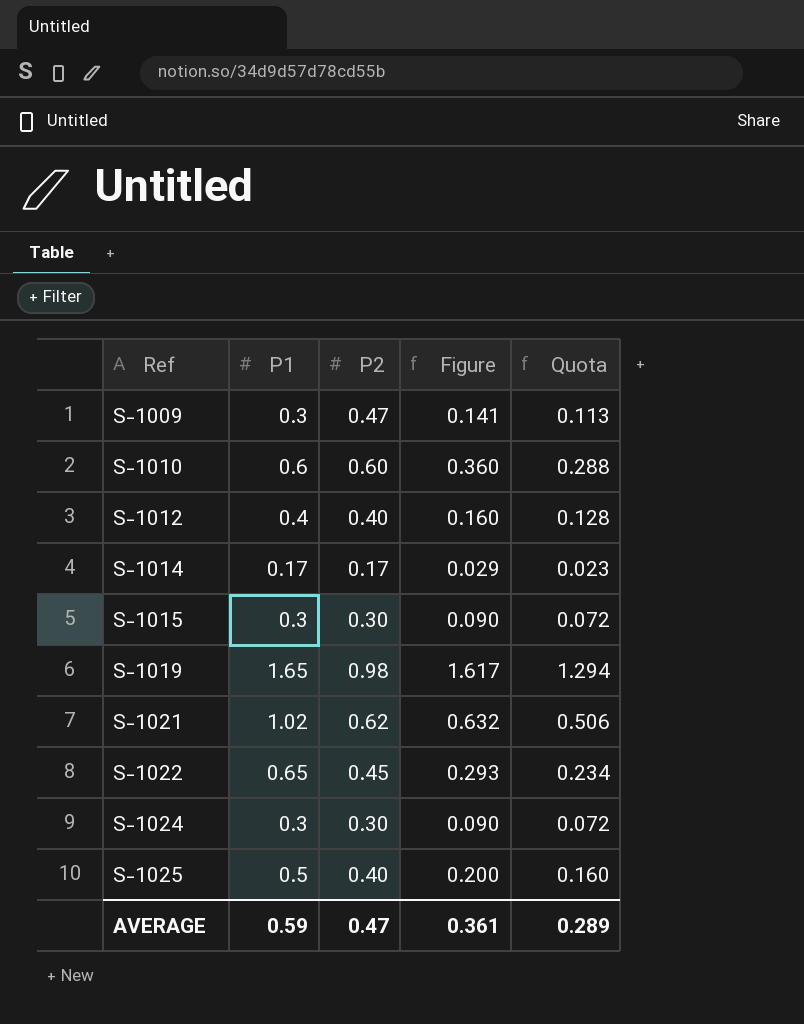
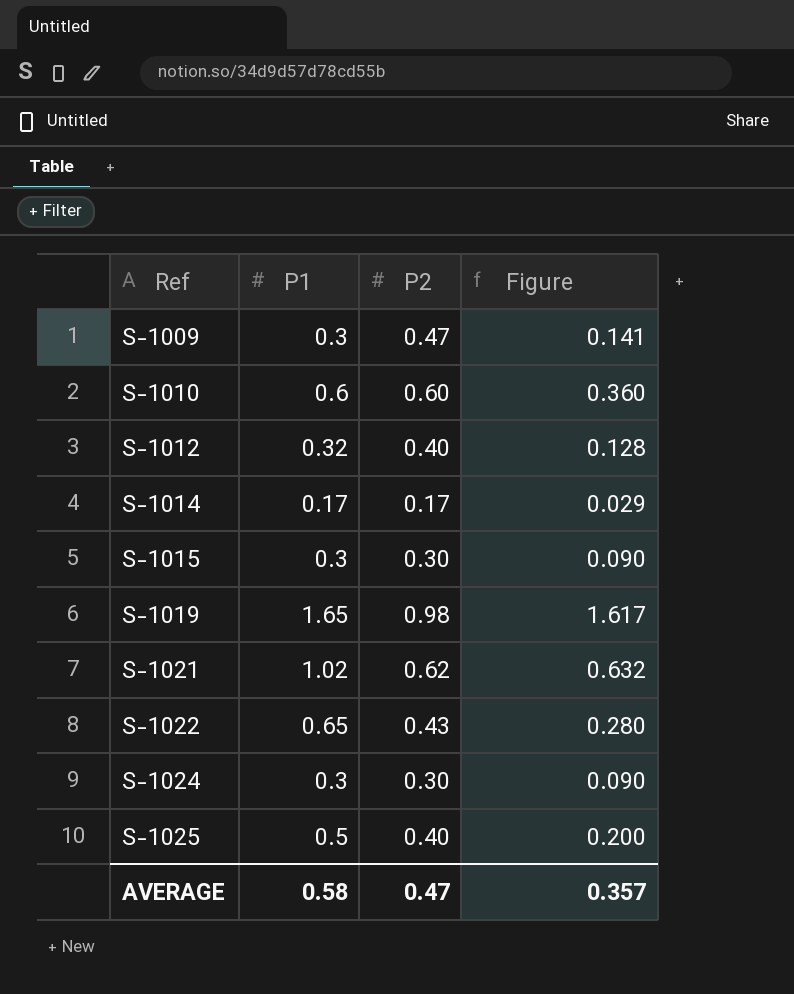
column Quota | formula: [Figure] * 0.8 -> none
S-1012 | P1: 0.4 -> 0.32
S-1012 | Figure: 0.160 -> 0.128
S-1022 | P2: 0.45 -> 0.43
S-1022 | Figure: 0.293 -> 0.280
AVERAGE | P1: 0.59 -> 0.58
AVERAGE | Figure: 0.361 -> 0.357

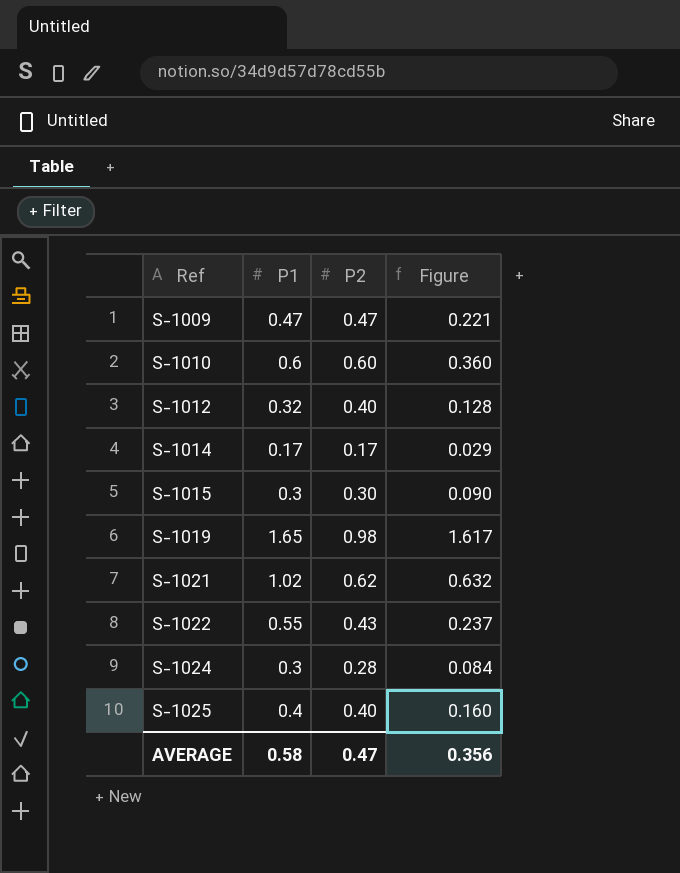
S-1009 | P1: 0.3 -> 0.47
S-1009 | Figure: 0.141 -> 0.221
S-1022 | P1: 0.65 -> 0.55
S-1022 | Figure: 0.280 -> 0.237
S-1024 | P2: 0.30 -> 0.28
S-1024 | Figure: 0.090 -> 0.084
S-1025 | P1: 0.5 -> 0.4
S-1025 | Figure: 0.200 -> 0.160
AVERAGE | Figure: 0.357 -> 0.356

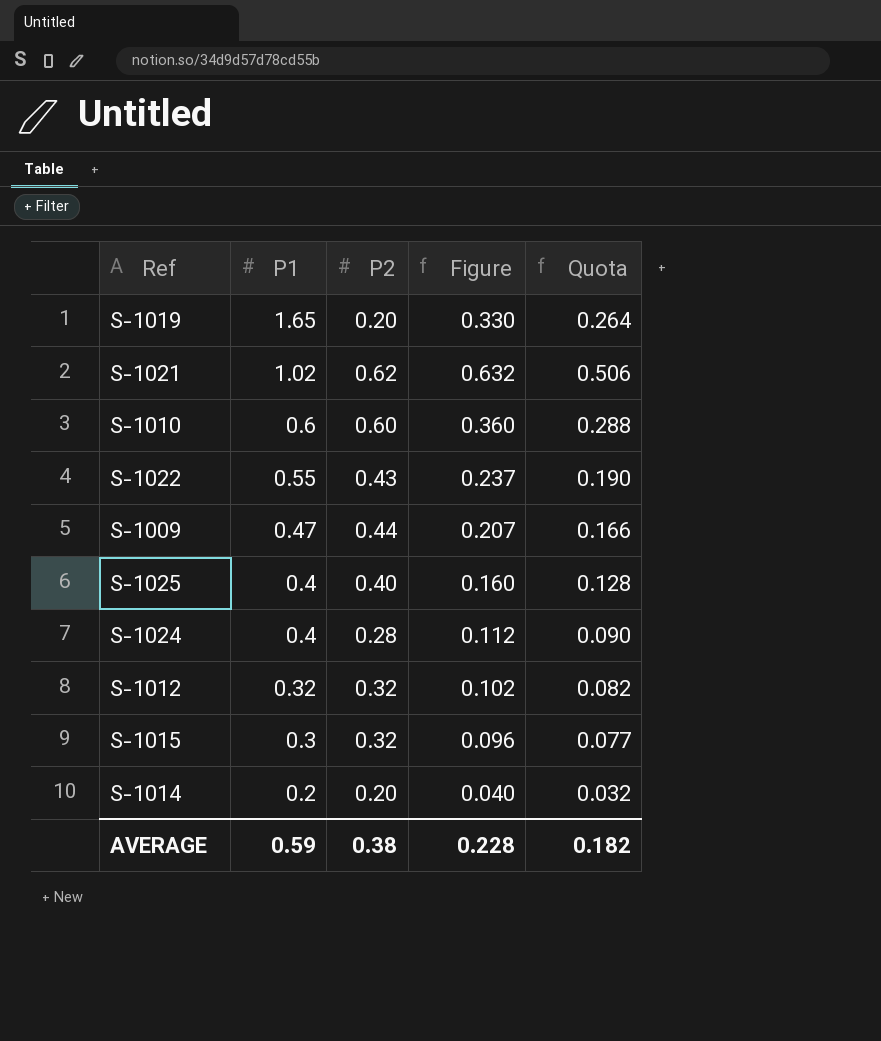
row order: Ref ascending -> P1 descending
column Quota | formula: none -> [Figure] * 0.8
S-1019 | P2: 0.98 -> 0.20
S-1019 | Figure: 1.617 -> 0.330
S-1009 | P2: 0.47 -> 0.44
S-1009 | Figure: 0.221 -> 0.207
S-1024 | P1: 0.3 -> 0.4
S-1024 | Figure: 0.084 -> 0.112
S-1012 | P2: 0.40 -> 0.32
S-1012 | Figure: 0.128 -> 0.102
S-1015 | P2: 0.30 -> 0.32
S-1015 | Figure: 0.090 -> 0.096
S-1014 | P1: 0.17 -> 0.2
S-1014 | P2: 0.17 -> 0.20
S-1014 | Figure: 0.029 -> 0.040
AVERAGE | P1: 0.58 -> 0.59
AVERAGE | P2: 0.47 -> 0.38
AVERAGE | Figure: 0.356 -> 0.228

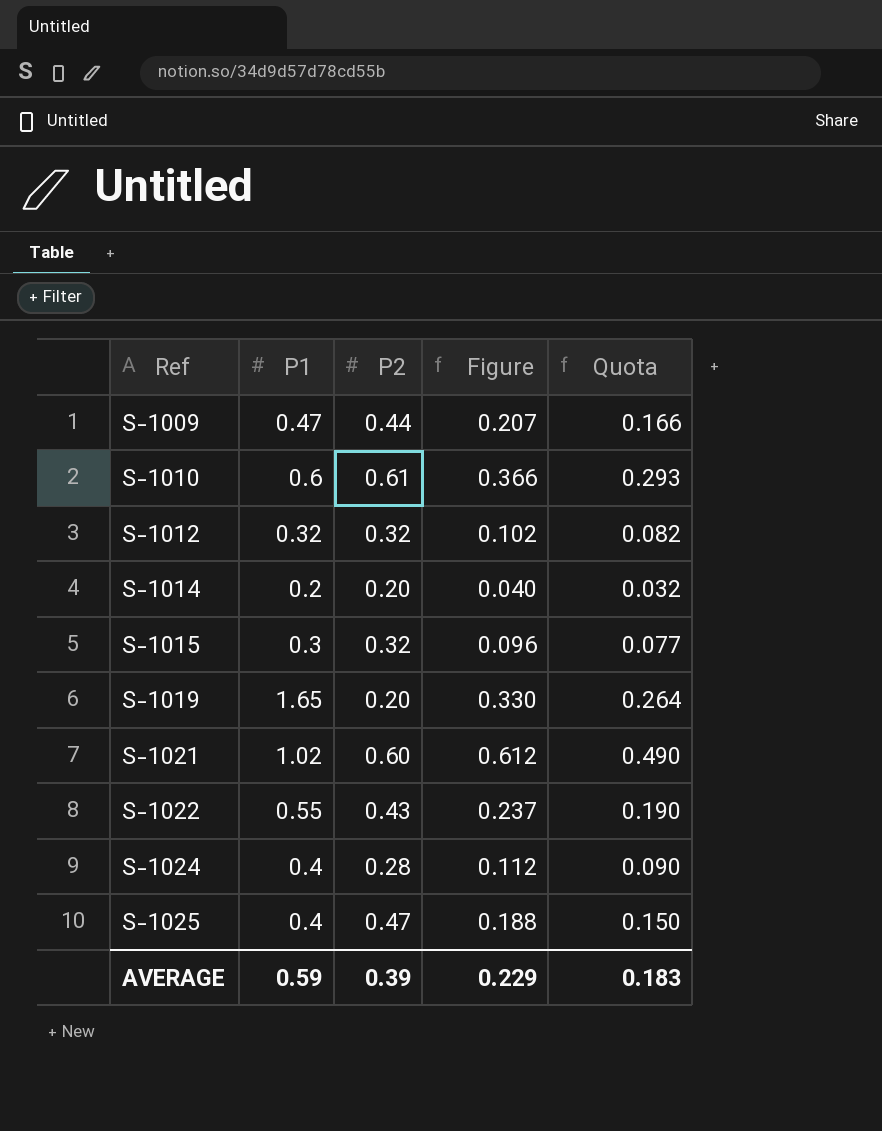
row order: P1 descending -> Ref ascending
S-1010 | P2: 0.60 -> 0.61
S-1010 | Figure: 0.360 -> 0.366
S-1010 | Quota: 0.288 -> 0.293
S-1021 | P2: 0.62 -> 0.60
S-1021 | Figure: 0.632 -> 0.612
S-1021 | Quota: 0.506 -> 0.490
S-1025 | P2: 0.40 -> 0.47
S-1025 | Figure: 0.160 -> 0.188
S-1025 | Quota: 0.128 -> 0.150
AVERAGE | P2: 0.38 -> 0.39
AVERAGE | Figure: 0.228 -> 0.229
AVERAGE | Quota: 0.182 -> 0.183

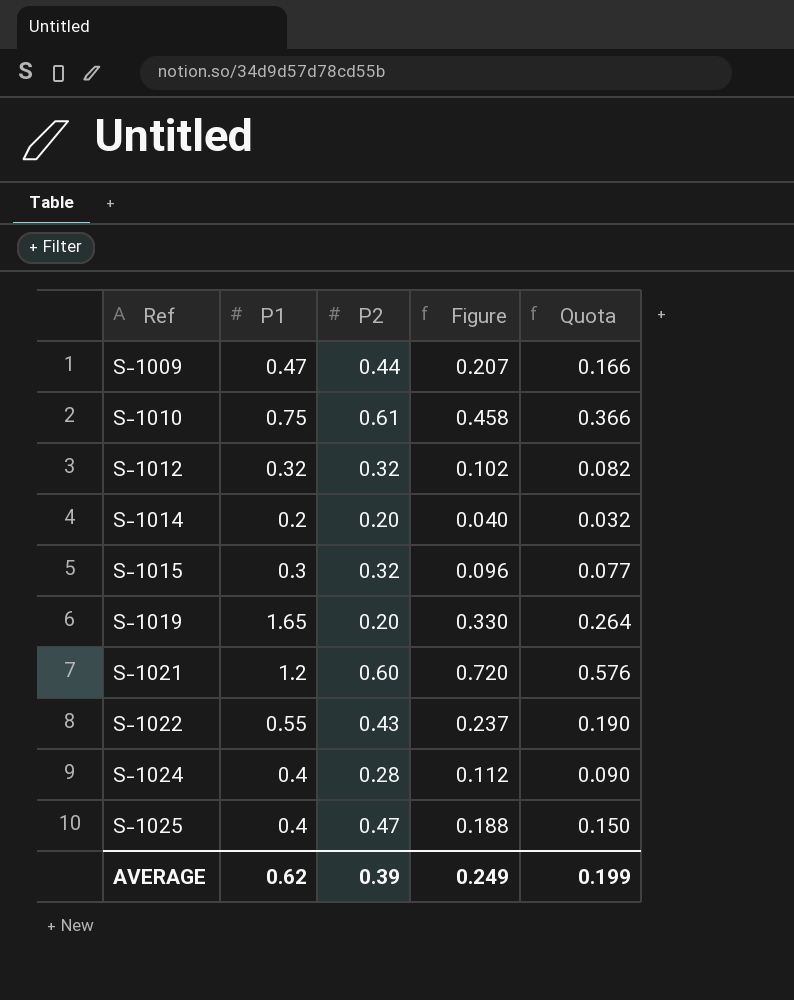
S-1010 | P1: 0.6 -> 0.75
S-1010 | Figure: 0.366 -> 0.458
S-1010 | Quota: 0.293 -> 0.366
S-1021 | P1: 1.02 -> 1.2
S-1021 | Figure: 0.612 -> 0.720
S-1021 | Quota: 0.490 -> 0.576
AVERAGE | P1: 0.59 -> 0.62
AVERAGE | Figure: 0.229 -> 0.249
AVERAGE | Quota: 0.183 -> 0.199

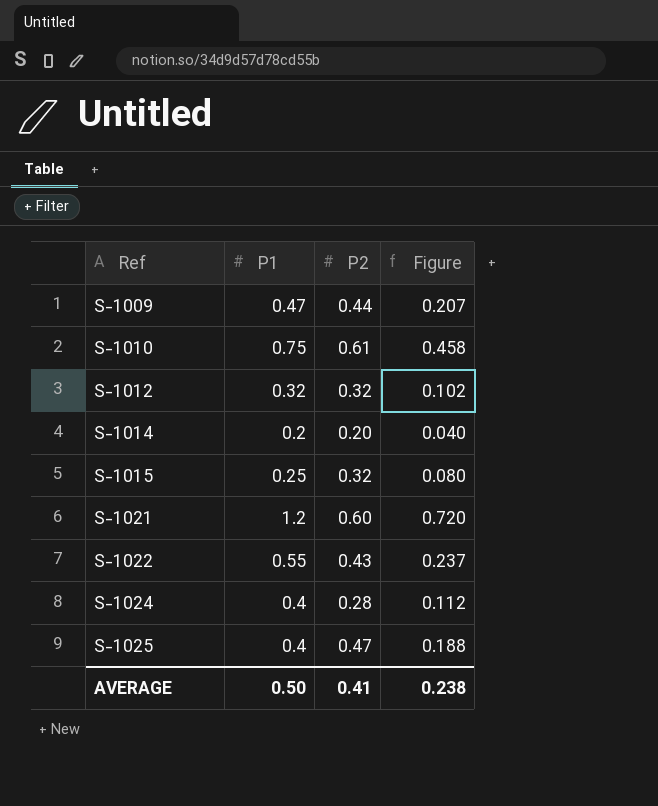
column Quota | formula: [Figure] * 0.8 -> none
row S-1019: 1.65 | 0.20 | 0.330 | 0.264 -> none
S-1015 | P1: 0.3 -> 0.25
S-1015 | Figure: 0.096 -> 0.080
AVERAGE | P1: 0.62 -> 0.50
AVERAGE | P2: 0.39 -> 0.41
AVERAGE | Figure: 0.249 -> 0.238

